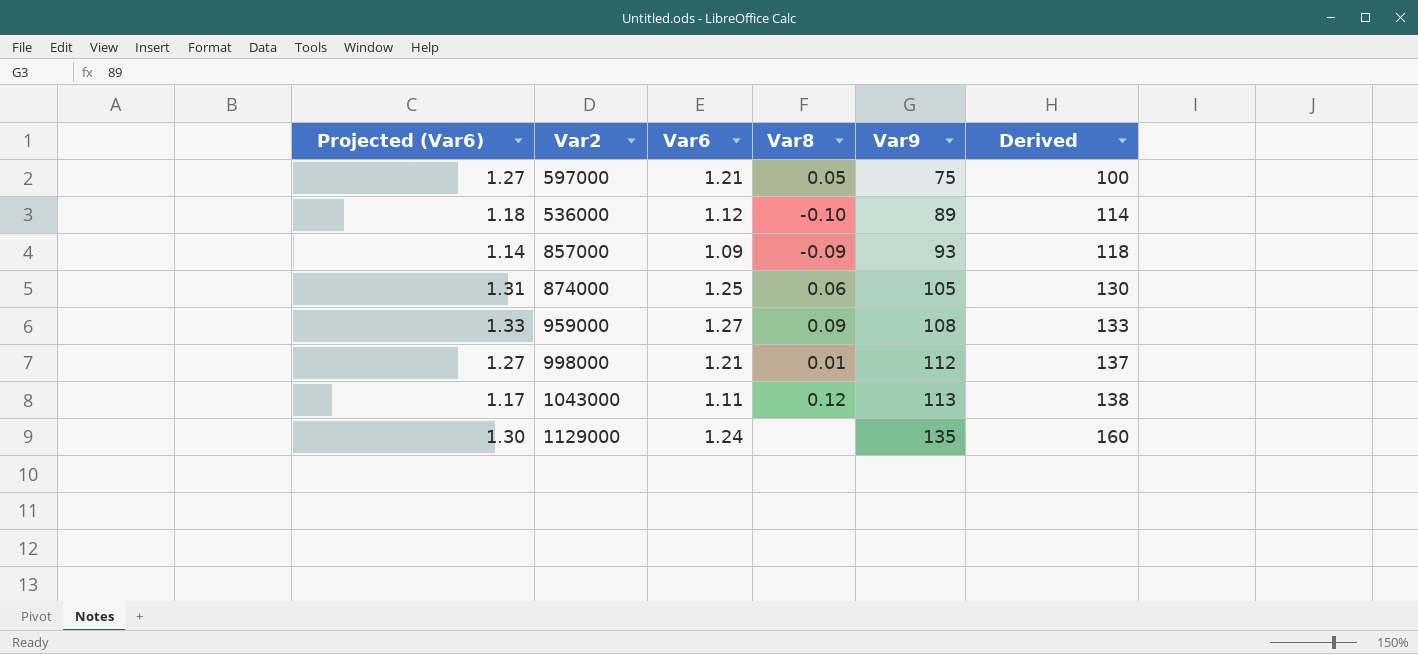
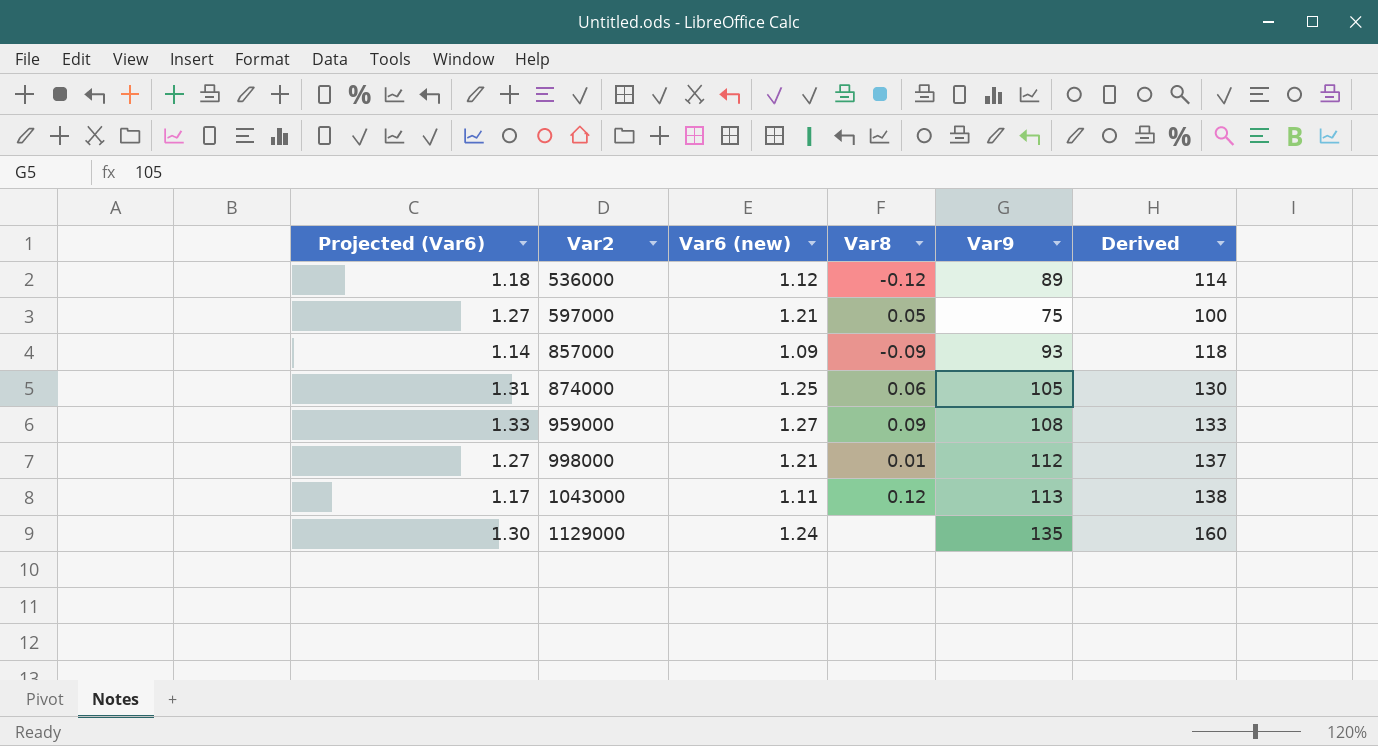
row order: Var9 ascending -> Var2 ascending
column name: Var6 -> Var6 (new)
536000 | Var8: -0.10 -> -0.12

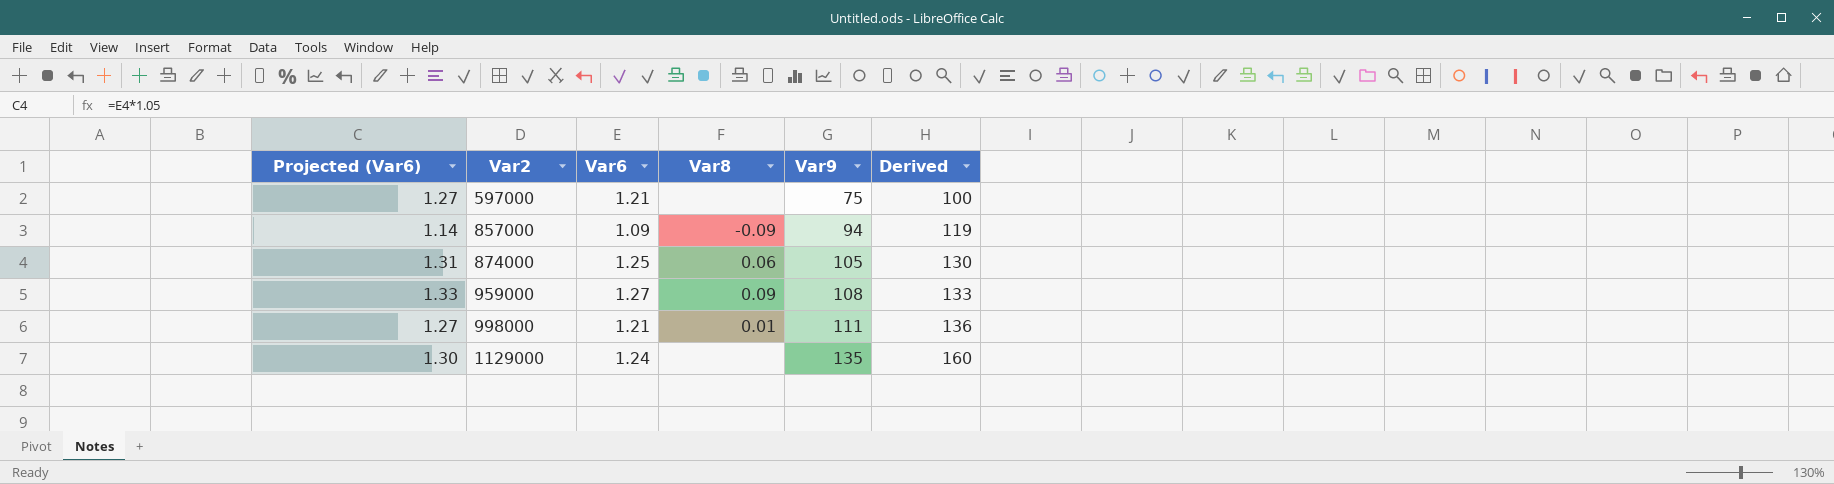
column name: Var6 (new) -> Var6
row 536000: 1.18 | 1.12 | -0.12 | 89 | 114 -> none
row 1043000: 1.17 | 1.11 | 0.12 | 113 | 138 -> none
597000 | Var8: 0.05 -> none
857000 | Var9: 93 -> 94
857000 | Derived: 118 -> 119
998000 | Var9: 112 -> 111
998000 | Derived: 137 -> 136

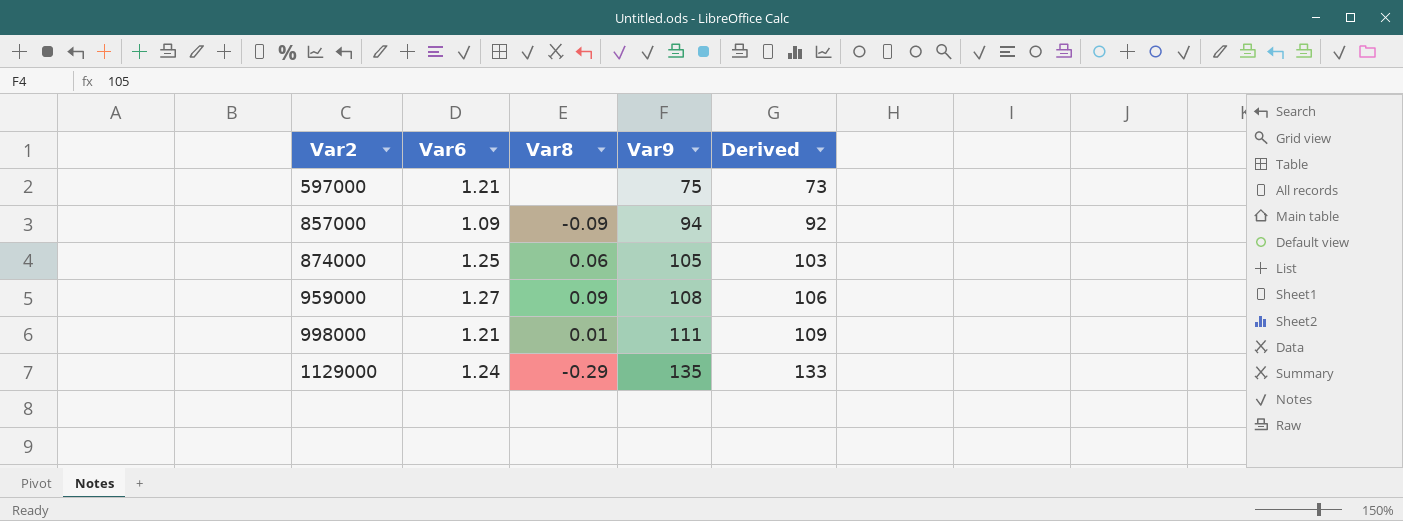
column Projected (Var6) | formula: [Var6] * 1.05 -> none
column Derived | formula: [Var9] + 25 -> [Var9] - 2
1129000 | Var8: none -> -0.29

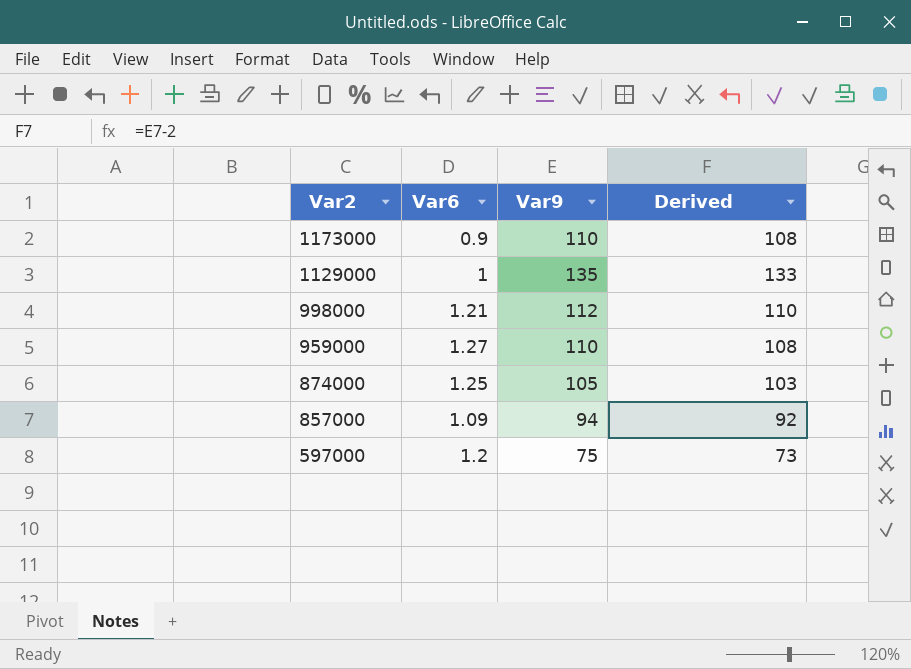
row order: Var2 ascending -> Var2 descending
column Var8 | position: 3 -> none
row 1173000: none -> 0.9 | 110 | 108
1129000 | Var6: 1.24 -> 1
998000 | Var9: 111 -> 112
998000 | Derived: 109 -> 110
959000 | Var9: 108 -> 110
959000 | Derived: 106 -> 108
597000 | Var6: 1.21 -> 1.2

